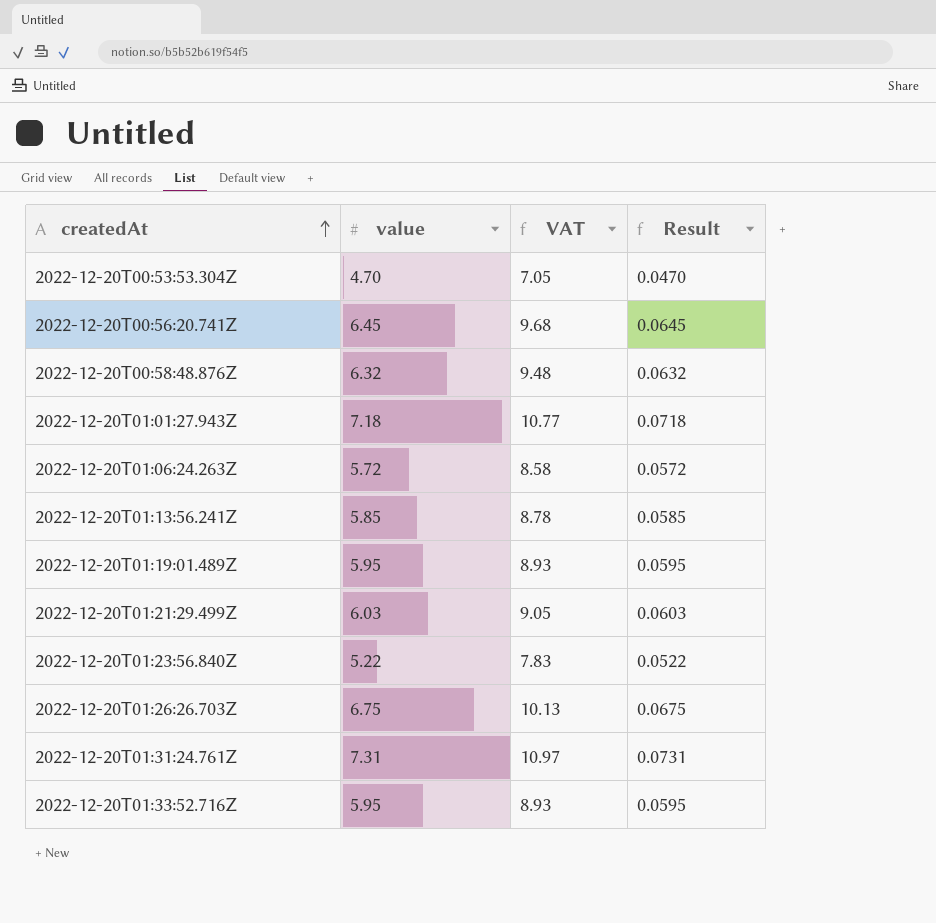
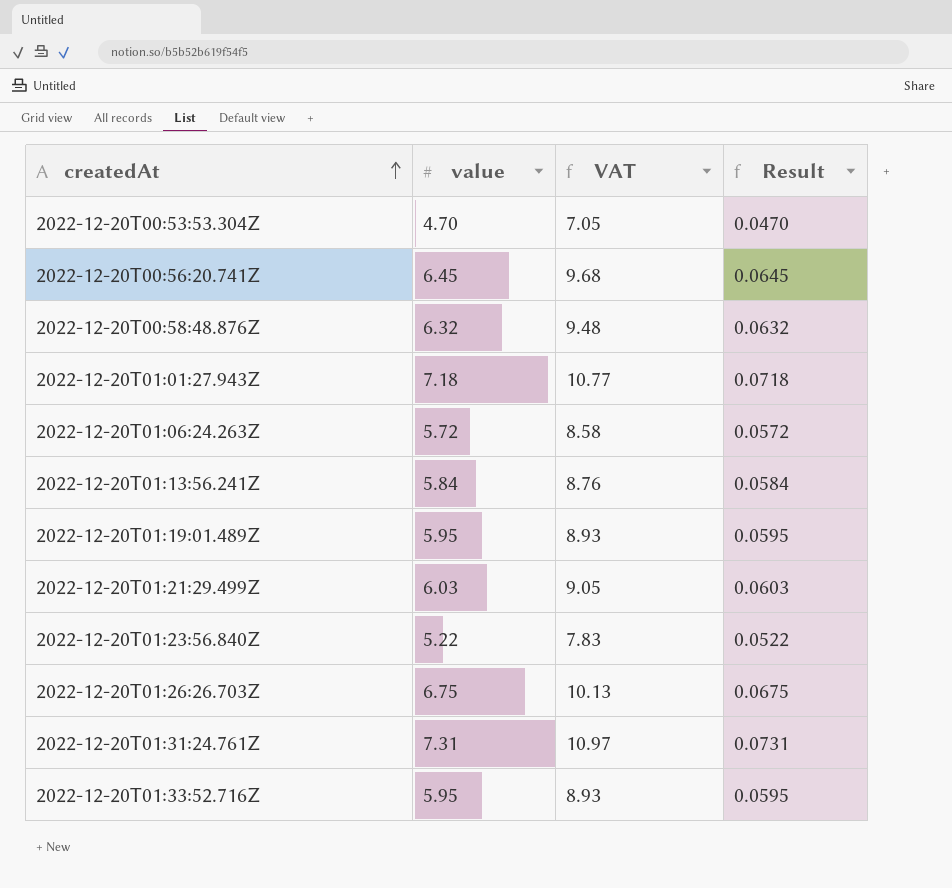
2022-12-20T01:13:56.241Z | value: 5.85 -> 5.84
2022-12-20T01:13:56.241Z | VAT: 8.78 -> 8.76
2022-12-20T01:13:56.241Z | Result: 0.0585 -> 0.0584

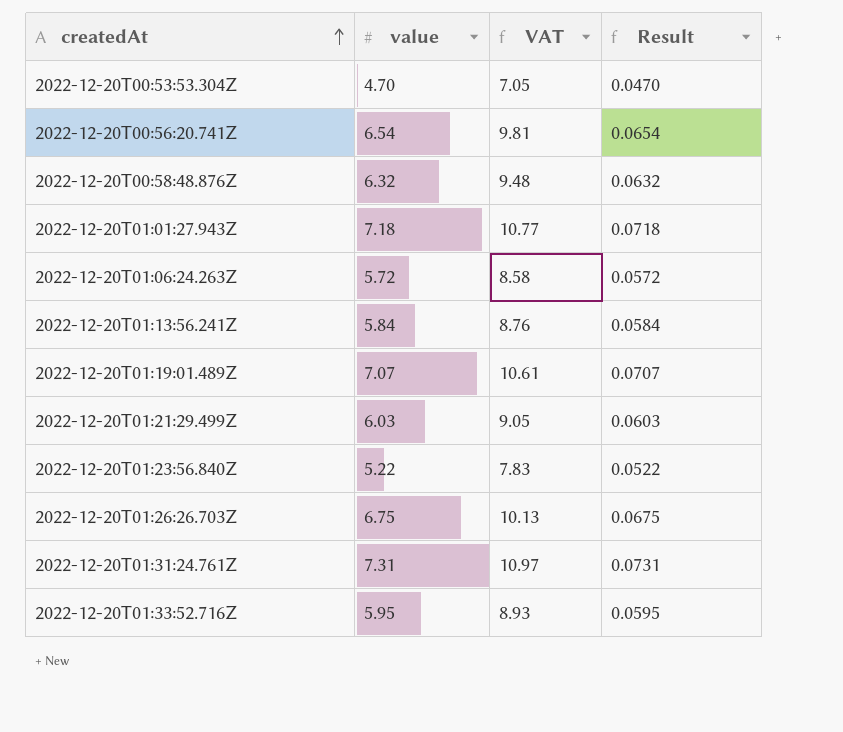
2022-12-20T00:56:20.741Z | value: 6.45 -> 6.54
2022-12-20T00:56:20.741Z | VAT: 9.68 -> 9.81
2022-12-20T00:56:20.741Z | Result: 0.0645 -> 0.0654
2022-12-20T01:19:01.489Z | value: 5.95 -> 7.07
2022-12-20T01:19:01.489Z | VAT: 8.93 -> 10.61
2022-12-20T01:19:01.489Z | Result: 0.0595 -> 0.0707

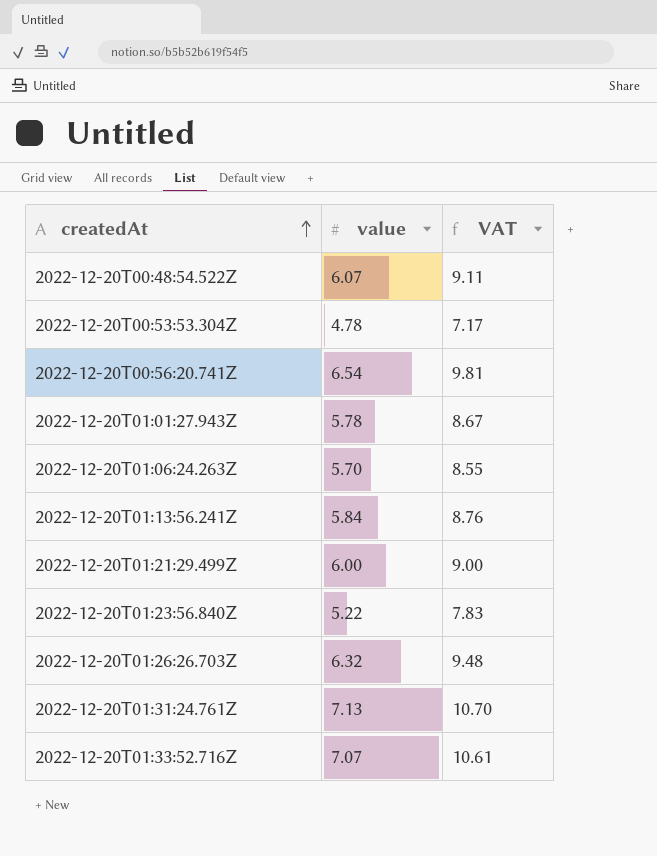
column Result | formula: [value] * 0.01 -> none
row 2022-12-20T00:58:48.876Z: 6.32 | 9.48 | 0.0632 -> none
row 2022-12-20T01:19:01.489Z: 7.07 | 10.61 | 0.0707 -> none
row 2022-12-20T00:48:54.522Z: none -> 6.07 | 9.11
2022-12-20T00:53:53.304Z | value: 4.70 -> 4.78
2022-12-20T00:53:53.304Z | VAT: 7.05 -> 7.17
2022-12-20T01:01:27.943Z | value: 7.18 -> 5.78
2022-12-20T01:01:27.943Z | VAT: 10.77 -> 8.67
2022-12-20T01:06:24.263Z | value: 5.72 -> 5.70
2022-12-20T01:06:24.263Z | VAT: 8.58 -> 8.55
2022-12-20T01:21:29.499Z | value: 6.03 -> 6.00
2022-12-20T01:21:29.499Z | VAT: 9.05 -> 9.00
2022-12-20T01:26:26.703Z | value: 6.75 -> 6.32
2022-12-20T01:26:26.703Z | VAT: 10.13 -> 9.48
2022-12-20T01:31:24.761Z | value: 7.31 -> 7.13
2022-12-20T01:31:24.761Z | VAT: 10.97 -> 10.70
2022-12-20T01:33:52.716Z | value: 5.95 -> 7.07
2022-12-20T01:33:52.716Z | VAT: 8.93 -> 10.61

